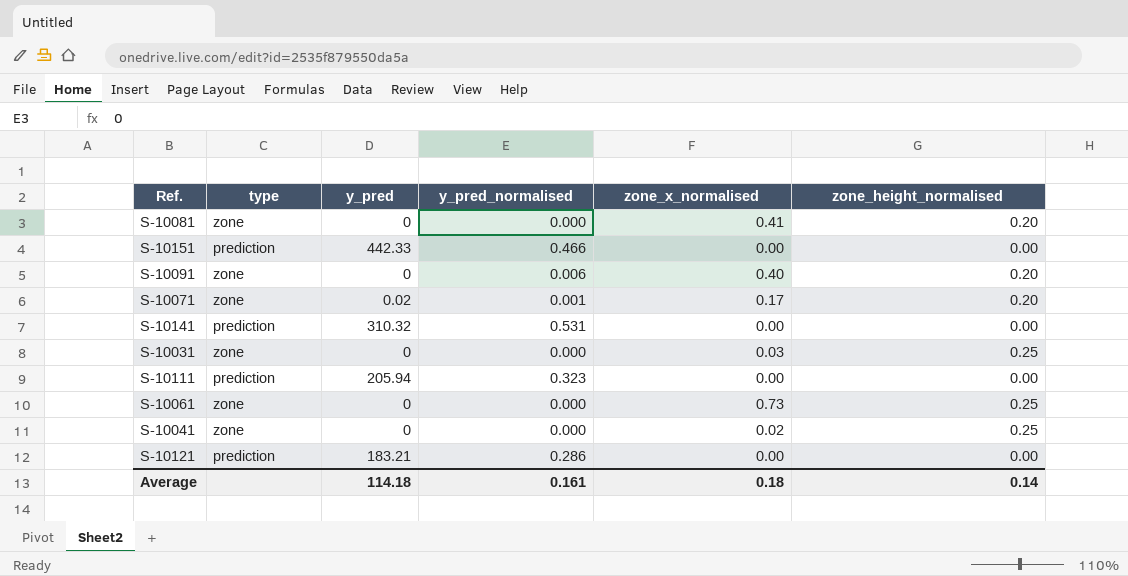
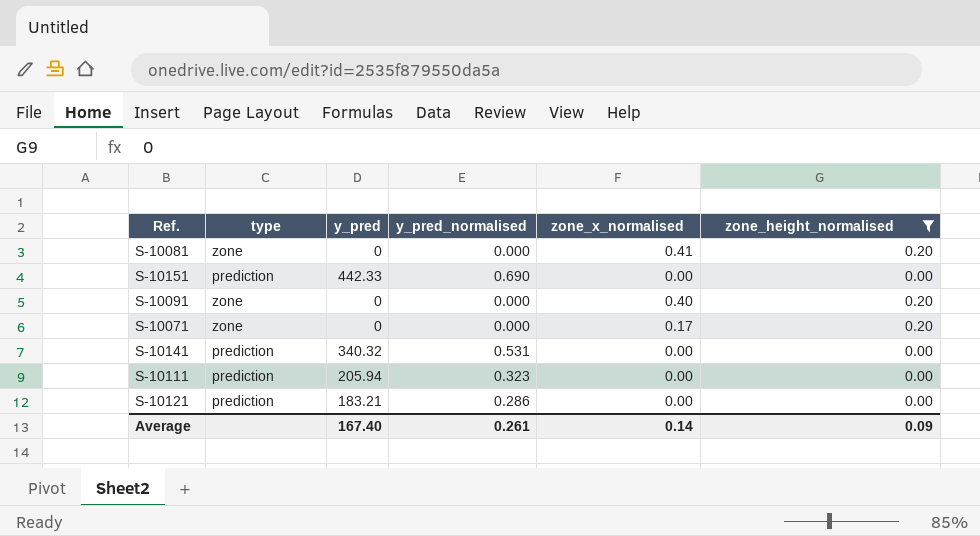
filter: none -> zone_height_normalised != 0.25
S-10151 | y_pred_normalised: 0.466 -> 0.690
S-10091 | y_pred_normalised: 0.006 -> 0.000
S-10071 | y_pred: 0.02 -> 0
S-10071 | y_pred_normalised: 0.001 -> 0.000
S-10141 | y_pred: 310.32 -> 340.32
Average | y_pred: 114.18 -> 167.40
Average | y_pred_normalised: 0.161 -> 0.261
Average | zone_x_normalised: 0.18 -> 0.14
Average | zone_height_normalised: 0.14 -> 0.09

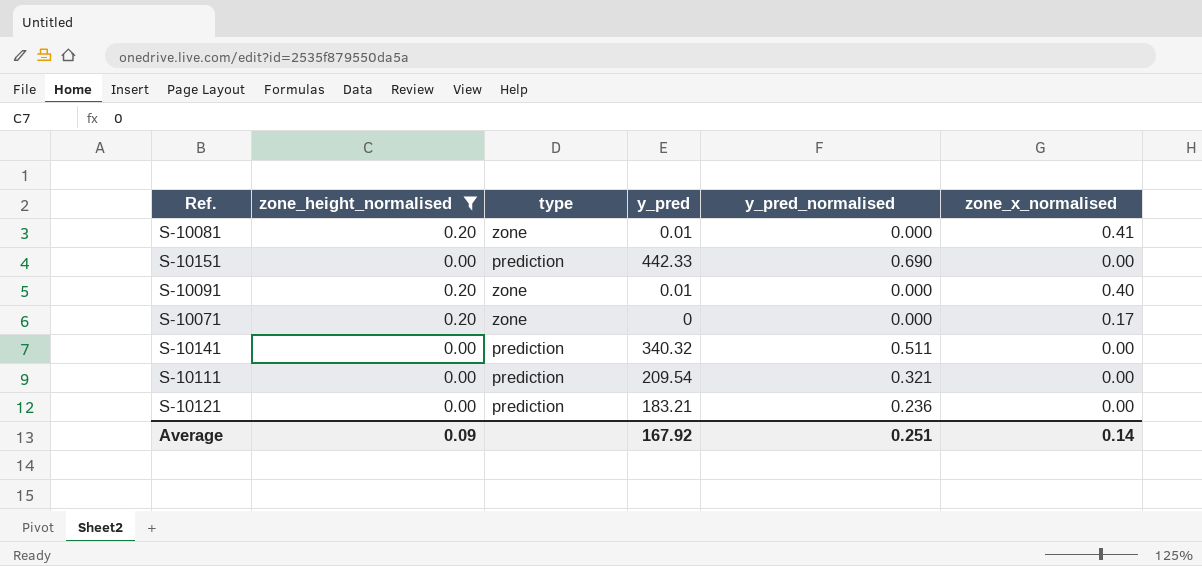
column zone_height_normalised | position: 6 -> 2
S-10081 | y_pred: 0 -> 0.01
S-10091 | y_pred: 0 -> 0.01
S-10141 | y_pred_normalised: 0.531 -> 0.511
S-10111 | y_pred: 205.94 -> 209.54
S-10111 | y_pred_normalised: 0.323 -> 0.321
S-10121 | y_pred_normalised: 0.286 -> 0.236
Average | y_pred: 167.40 -> 167.92
Average | y_pred_normalised: 0.261 -> 0.251

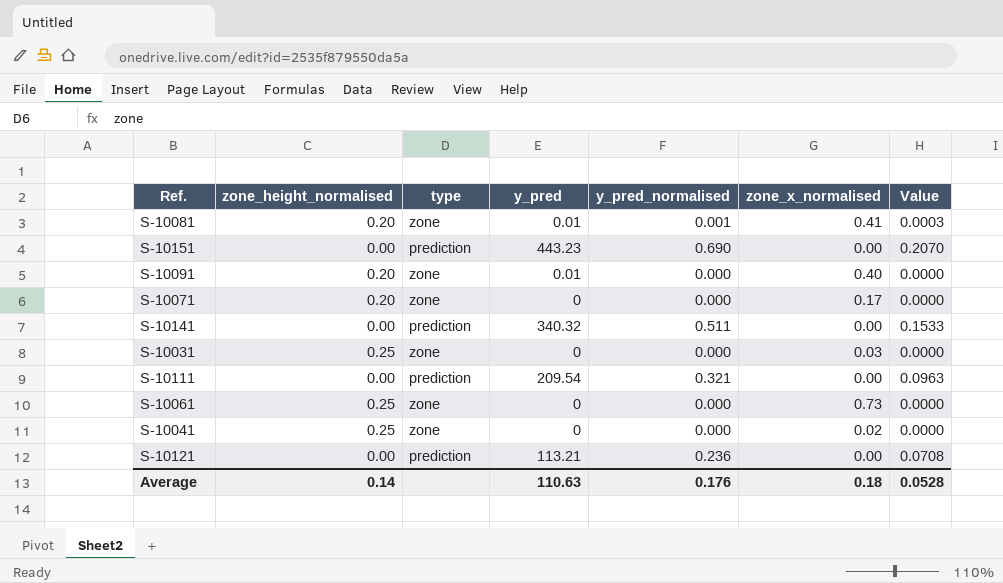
filter: zone_height_normalised != 0.25 -> none
column Value | formula: none -> [y_pred_normalised] * 0.3
S-10081 | y_pred_normalised: 0.000 -> 0.001
S-10151 | y_pred: 442.33 -> 443.23
S-10121 | y_pred: 183.21 -> 113.21
Average | zone_height_normalised: 0.09 -> 0.14
Average | y_pred: 167.92 -> 110.63
Average | y_pred_normalised: 0.251 -> 0.176
Average | zone_x_normalised: 0.14 -> 0.18

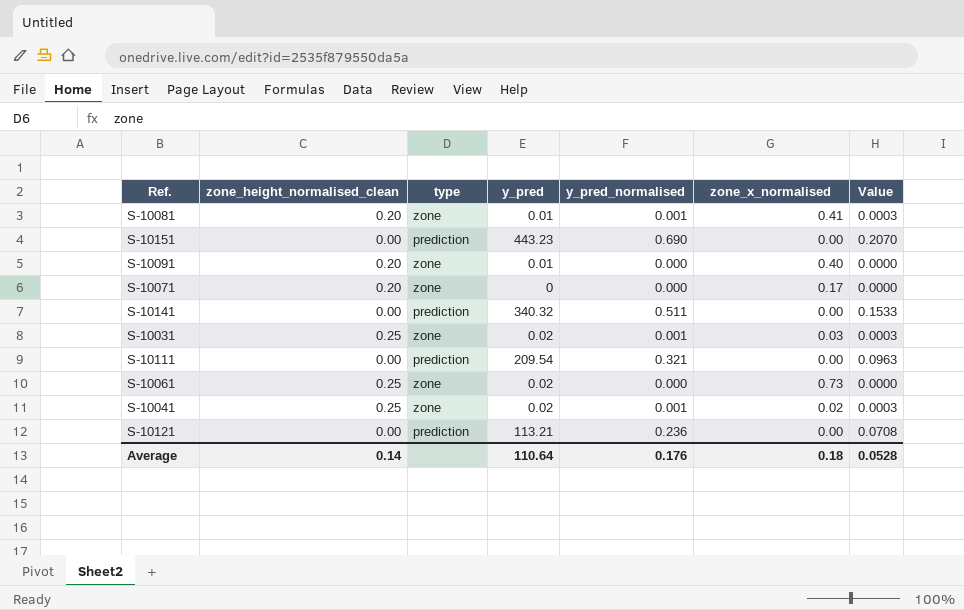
column name: zone_height_normalised -> zone_height_normalised_clean
S-10031 | y_pred: 0 -> 0.02
S-10031 | y_pred_normalised: 0.000 -> 0.001
S-10031 | Value: 0.0000 -> 0.0003
S-10061 | y_pred: 0 -> 0.02
S-10041 | y_pred: 0 -> 0.02
S-10041 | y_pred_normalised: 0.000 -> 0.001
S-10041 | Value: 0.0000 -> 0.0003
Average | y_pred: 110.63 -> 110.64

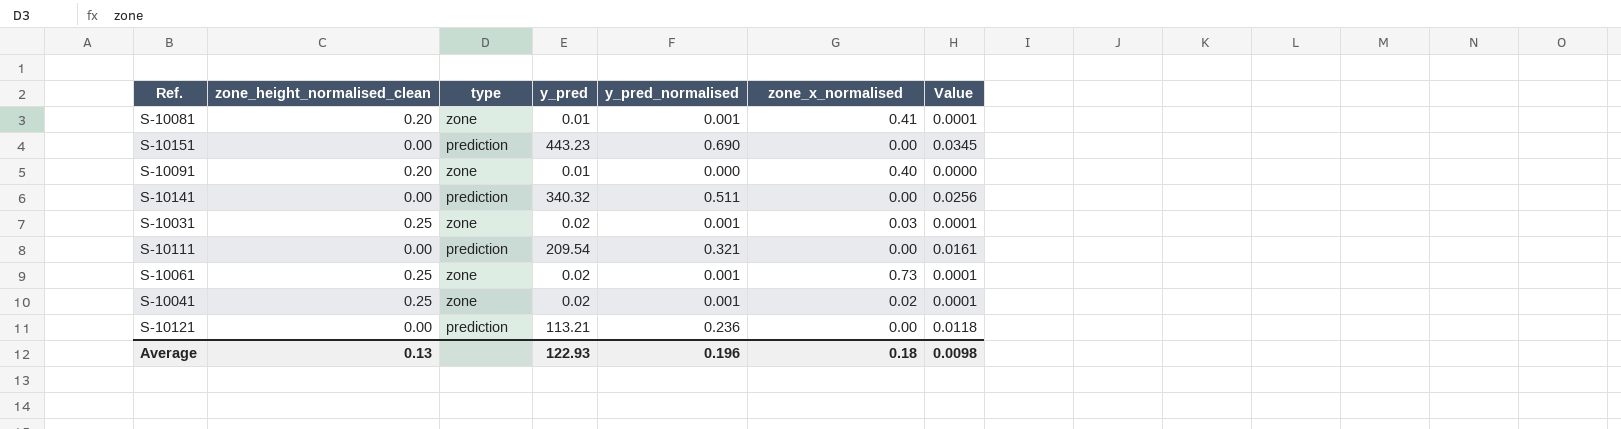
column Value | formula: [y_pred_normalised] * 0.3 -> [y_pred_normalised] * 0.05
row S-10071: 0.20 | zone | 0 | 0.000 | 0.17 | 0.0000 -> none
S-10061 | y_pred_normalised: 0.000 -> 0.001
Average | zone_height_normalised_clean: 0.14 -> 0.13
Average | y_pred: 110.64 -> 122.93
Average | y_pred_normalised: 0.176 -> 0.196
Average | Value: 0.0528 -> 0.0098

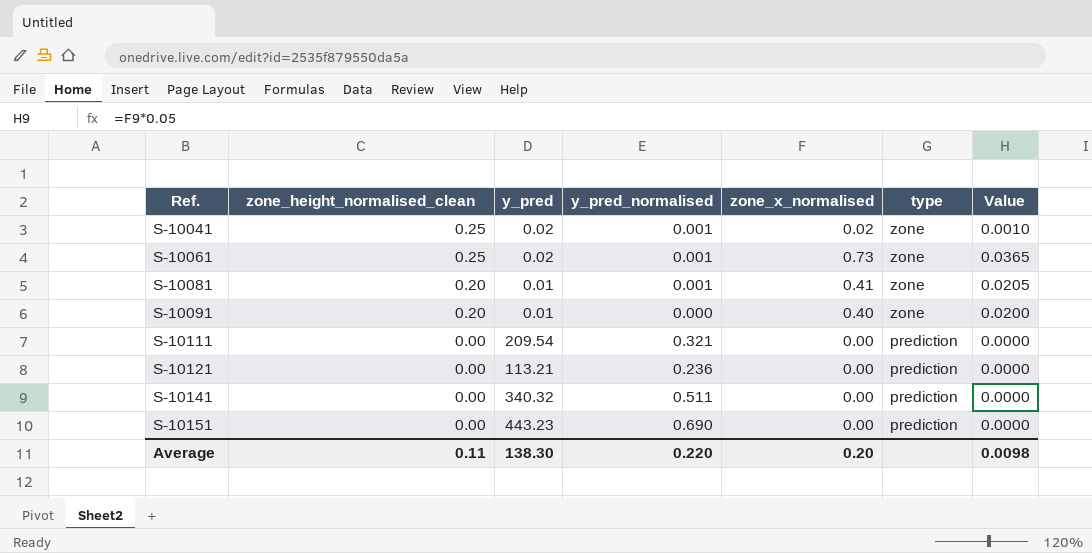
row order: none -> Ref. ascending
column type | position: 3 -> 6
column Value | formula: [y_pred_normalised] * 0.05 -> [zone_x_normalised] * 0.05
row S-10031: 0.25 | zone | 0.02 | 0.001 | 0.03 | 0.0001 -> none
Average | zone_height_normalised_clean: 0.13 -> 0.11
Average | y_pred: 122.93 -> 138.30
Average | y_pred_normalised: 0.196 -> 0.220
Average | zone_x_normalised: 0.18 -> 0.20

